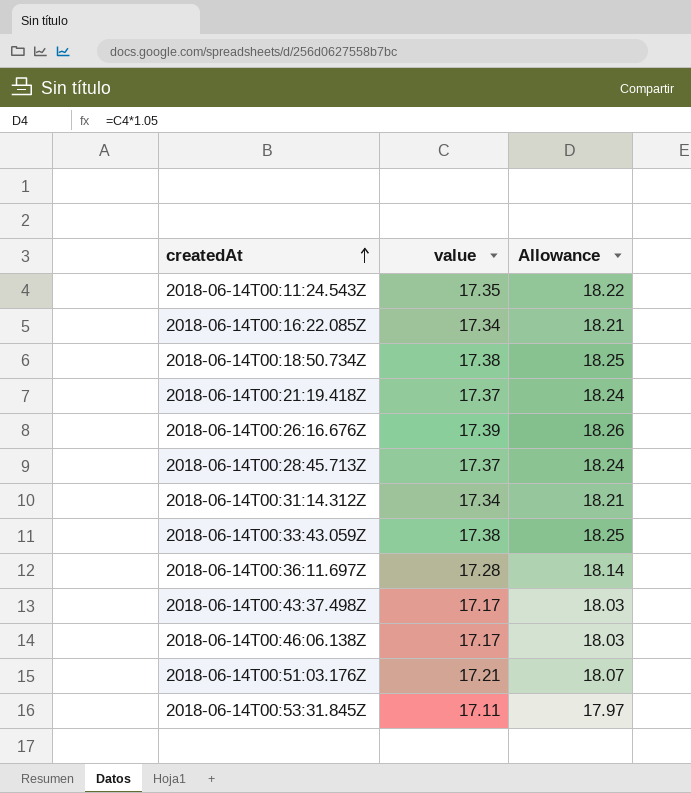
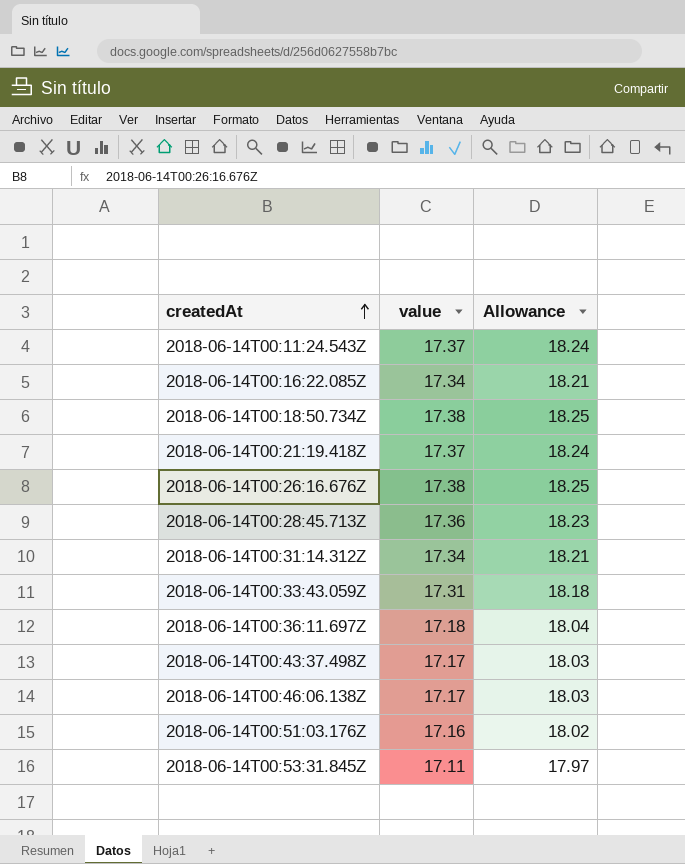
2018-06-14T00:11:24.543Z | value: 17.35 -> 17.37
2018-06-14T00:11:24.543Z | Allowance: 18.22 -> 18.24
2018-06-14T00:26:16.676Z | value: 17.39 -> 17.38
2018-06-14T00:26:16.676Z | Allowance: 18.26 -> 18.25
2018-06-14T00:28:45.713Z | value: 17.37 -> 17.36
2018-06-14T00:28:45.713Z | Allowance: 18.24 -> 18.23
2018-06-14T00:33:43.059Z | value: 17.38 -> 17.31
2018-06-14T00:33:43.059Z | Allowance: 18.25 -> 18.18
2018-06-14T00:36:11.697Z | value: 17.28 -> 17.18
2018-06-14T00:36:11.697Z | Allowance: 18.14 -> 18.04
2018-06-14T00:51:03.176Z | value: 17.21 -> 17.16
2018-06-14T00:51:03.176Z | Allowance: 18.07 -> 18.02

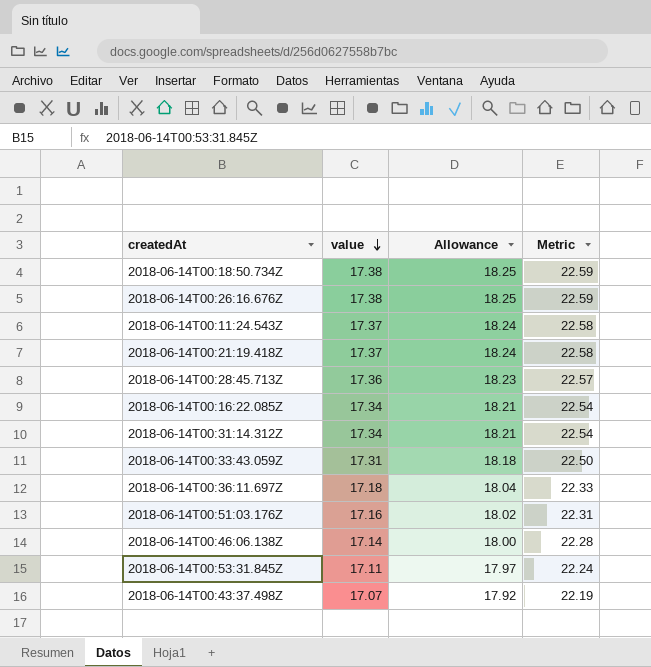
row order: createdAt ascending -> value descending
column Metric | formula: none -> [value] * 1.3
2018-06-14T00:46:06.138Z | value: 17.17 -> 17.14
2018-06-14T00:46:06.138Z | Allowance: 18.03 -> 18.00
2018-06-14T00:43:37.498Z | value: 17.17 -> 17.07
2018-06-14T00:43:37.498Z | Allowance: 18.03 -> 17.92

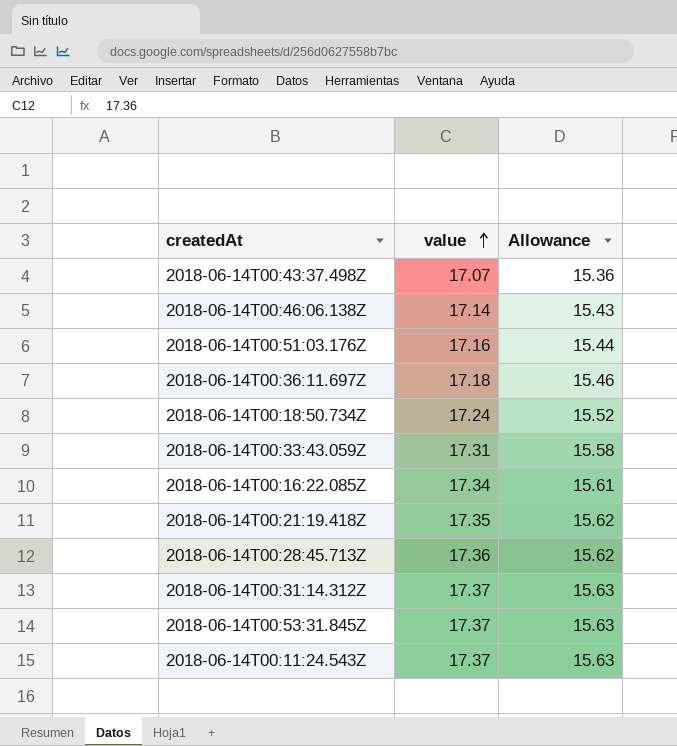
row order: value descending -> value ascending
column Metric | formula: [value] * 1.3 -> none
column Allowance | formula: [value] * 1.05 -> [value] * 0.9
row 2018-06-14T00:26:16.676Z: 17.38 | 18.25 | 22.59 -> none
2018-06-14T00:18:50.734Z | value: 17.38 -> 17.24
2018-06-14T00:21:19.418Z | value: 17.37 -> 17.35
2018-06-14T00:31:14.312Z | value: 17.34 -> 17.37
2018-06-14T00:53:31.845Z | value: 17.11 -> 17.37

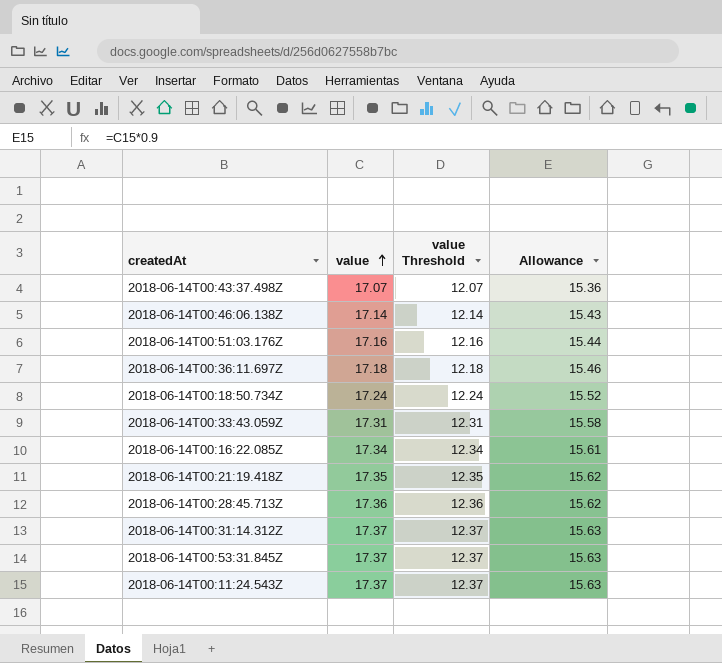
column value Threshold | formula: none -> [value] - 5

